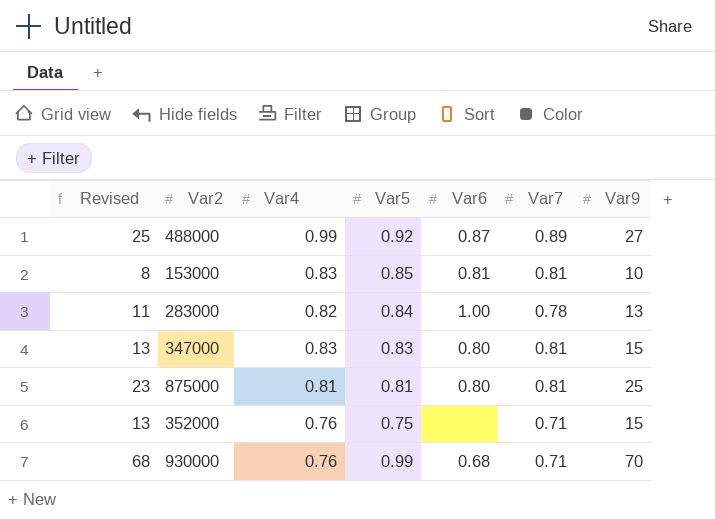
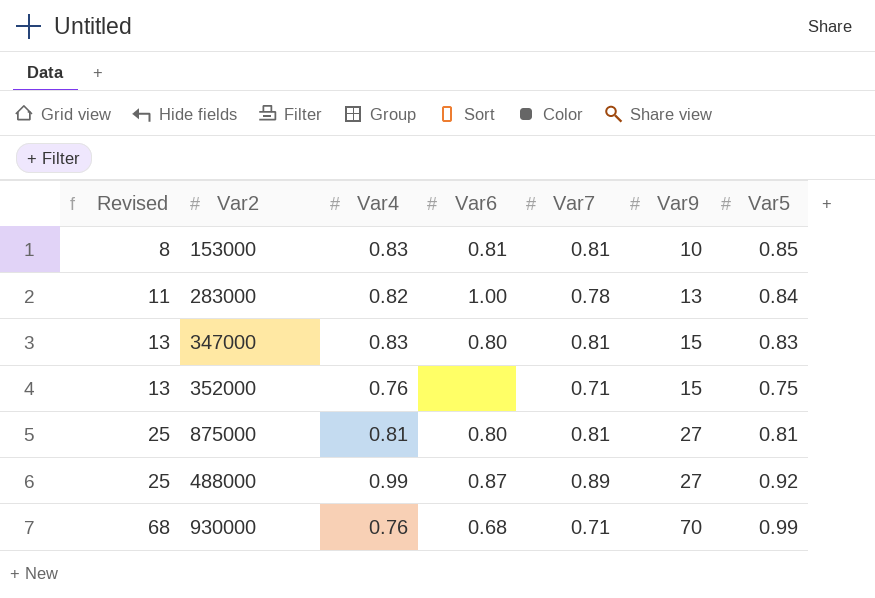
row order: none -> Revised ascending
column Var5 | position: 4 -> 7
875000 | Revised: 23 -> 25
875000 | Var9: 25 -> 27

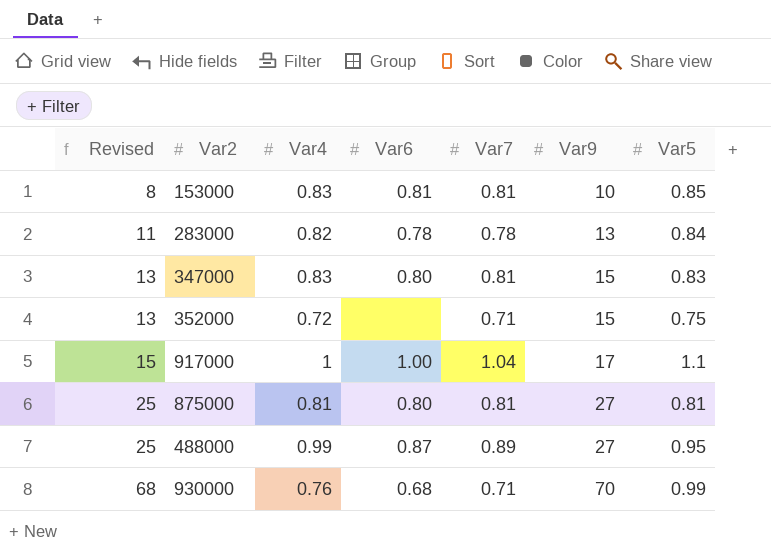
283000 | Var6: 1.00 -> 0.78
352000 | Var4: 0.76 -> 0.72
row 917000: none -> 15 | 1 | 1.00 | 1.04 | 17 | 1.1
488000 | Var5: 0.92 -> 0.95

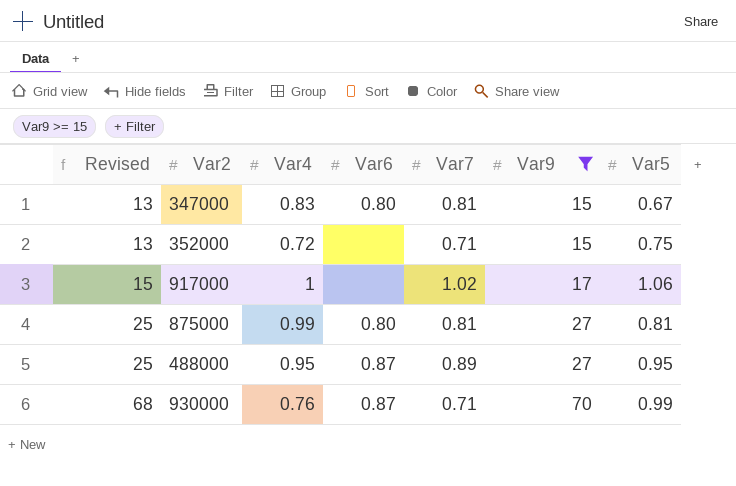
filter: none -> Var9 >= 15
347000 | Var5: 0.83 -> 0.67
917000 | Var6: 1.00 -> none
917000 | Var7: 1.04 -> 1.02
917000 | Var5: 1.1 -> 1.06
875000 | Var4: 0.81 -> 0.99
488000 | Var4: 0.99 -> 0.95
930000 | Var6: 0.68 -> 0.87

